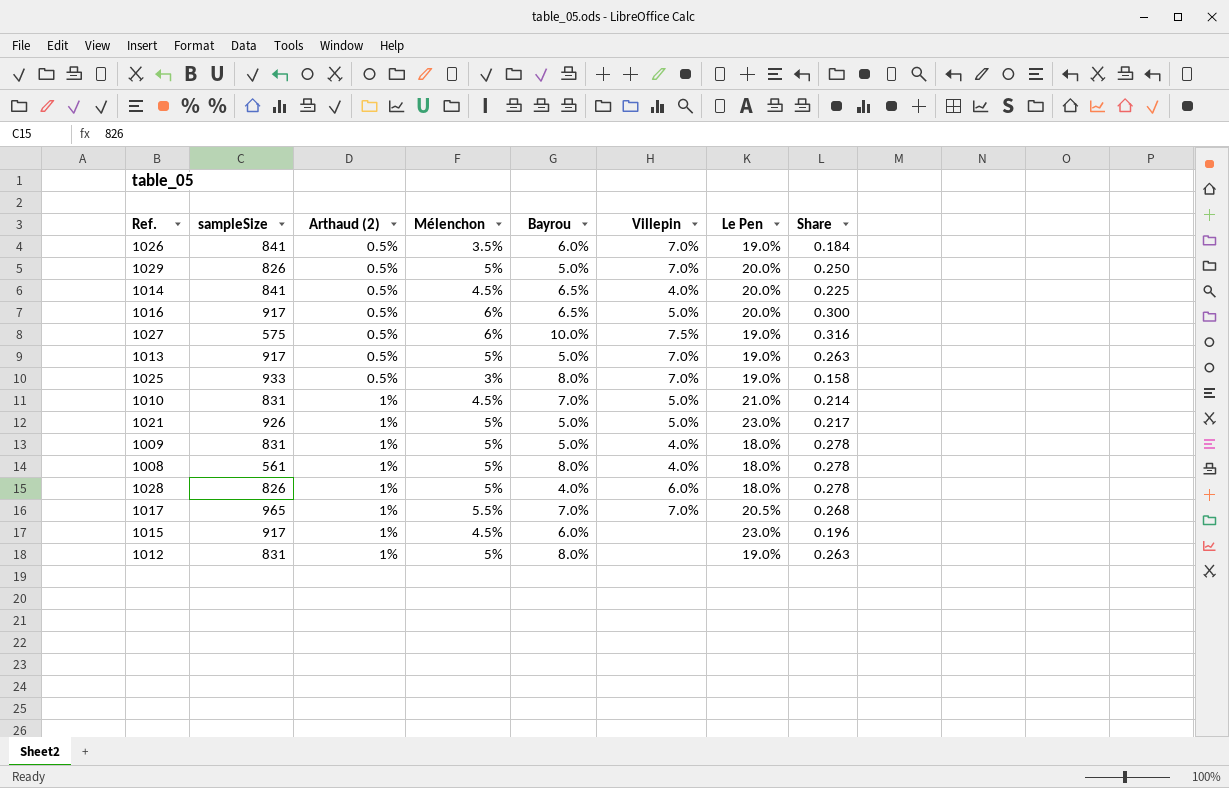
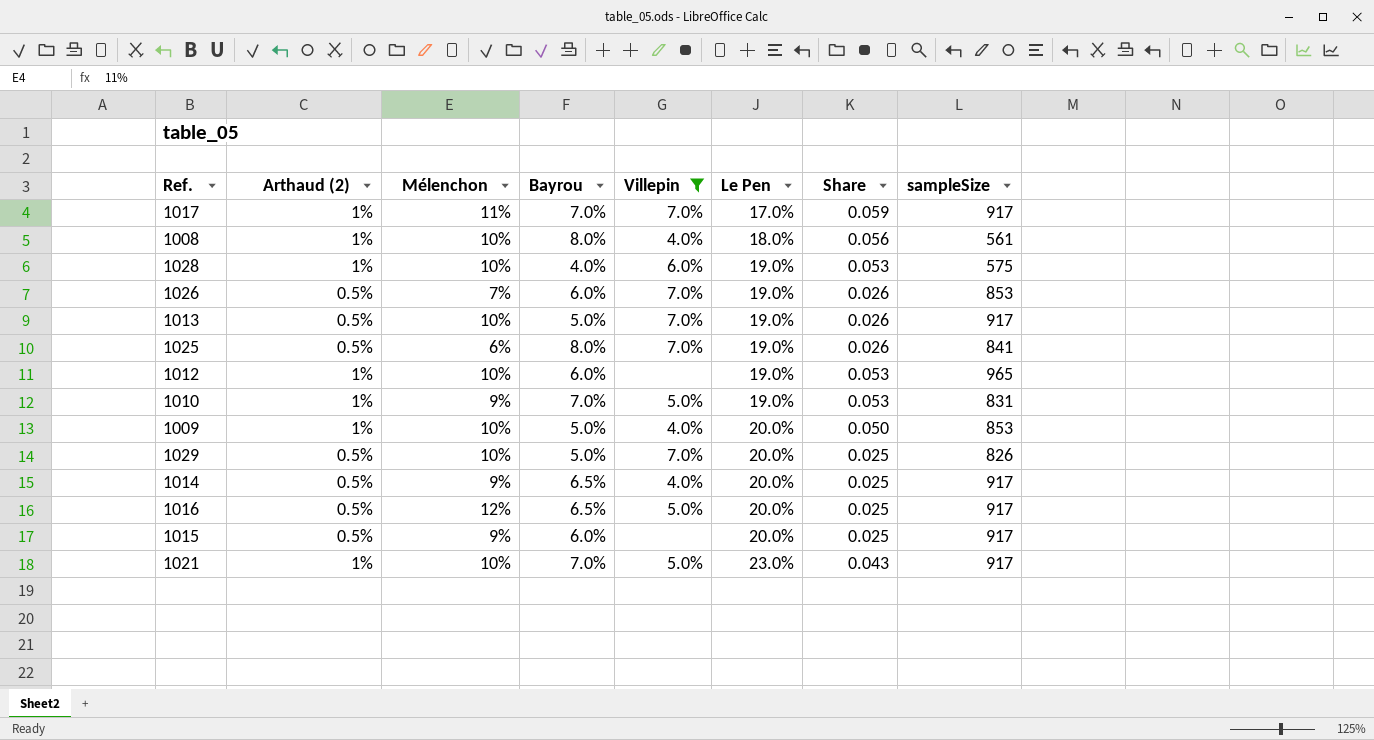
filter: none -> Villepin != 7.5%
row order: Arthaud (2) ascending -> Le Pen ascending
column Share | formula: [Mélenchon] / [Le Pen] -> [Arthaud (2)] / [Le Pen]
column sampleSize | position: 2 -> 8
1017 | Mélenchon: 5.5% -> 11%
1017 | Le Pen: 20.5% -> 17.0%
1017 | sampleSize: 965 -> 917
1008 | Mélenchon: 5% -> 10%
1028 | Mélenchon: 5% -> 10%
1028 | Le Pen: 18.0% -> 19.0%
1028 | sampleSize: 826 -> 575
1026 | Mélenchon: 3.5% -> 7%
1026 | sampleSize: 841 -> 853
1013 | Mélenchon: 5% -> 10%
1025 | Mélenchon: 3% -> 6%
1025 | sampleSize: 933 -> 841
1012 | Mélenchon: 5% -> 10%
1012 | Bayrou: 8.0% -> 6.0%
1012 | sampleSize: 831 -> 965
1010 | Mélenchon: 4.5% -> 9%
1010 | Le Pen: 21.0% -> 19.0%
1009 | Mélenchon: 5% -> 10%
1009 | Le Pen: 18.0% -> 20.0%
1009 | sampleSize: 831 -> 853
1029 | Mélenchon: 5% -> 10%
1014 | Mélenchon: 4.5% -> 9%
1014 | sampleSize: 841 -> 917
1016 | Mélenchon: 6% -> 12%
1015 | Arthaud (2): 1% -> 0.5%
1015 | Mélenchon: 4.5% -> 9%
1015 | Le Pen: 23.0% -> 20.0%
1021 | Mélenchon: 5% -> 10%
1021 | Bayrou: 5.0% -> 7.0%
1021 | sampleSize: 926 -> 917

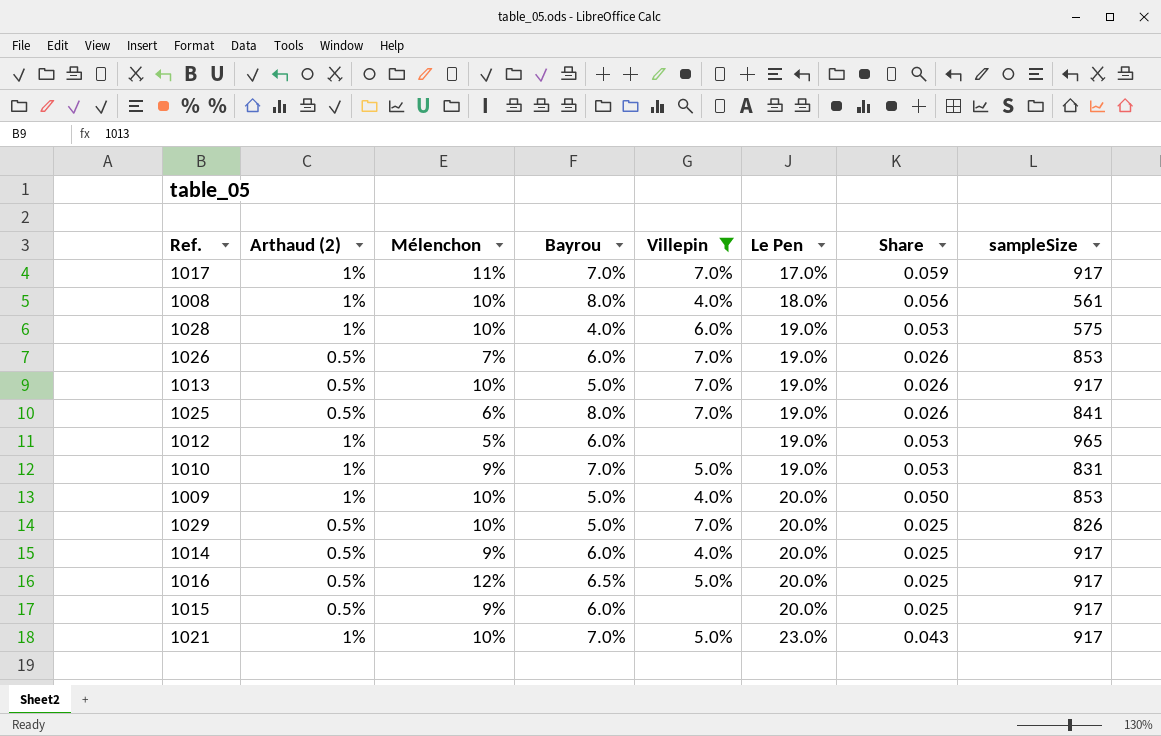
1012 | Mélenchon: 10% -> 5%
1014 | Bayrou: 6.5% -> 6.0%

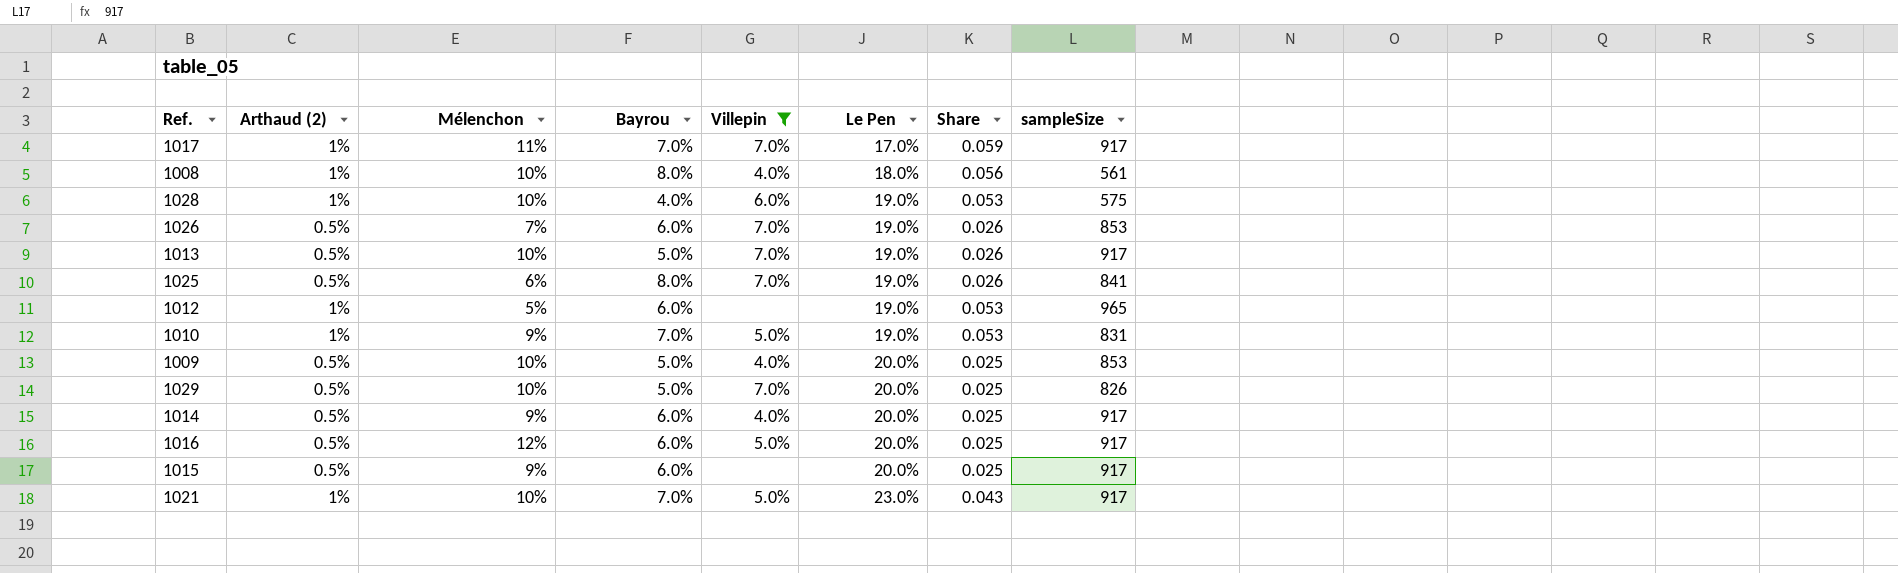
1009 | Arthaud (2): 1% -> 0.5%
1009 | Share: 0.050 -> 0.025
1016 | Bayrou: 6.5% -> 6.0%

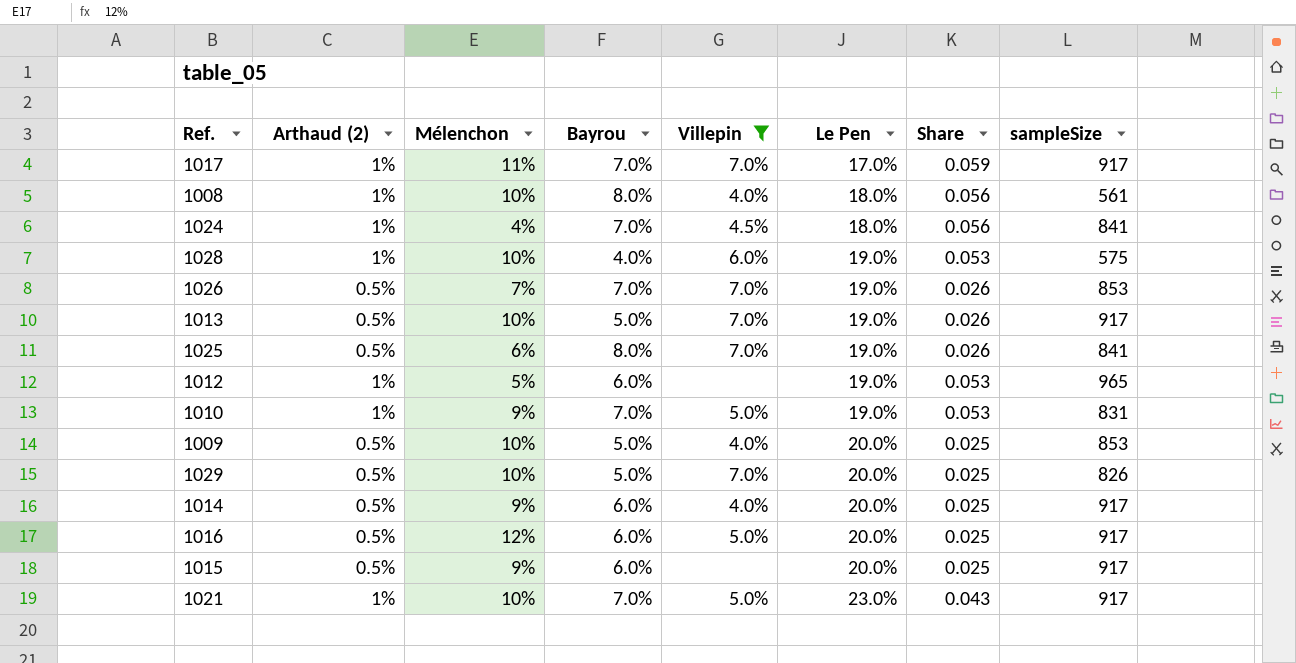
row 1024: none -> 1% | 4% | 7.0% | 4.5% | 18.0% | 0.056 | 841
1026 | Bayrou: 6.0% -> 7.0%

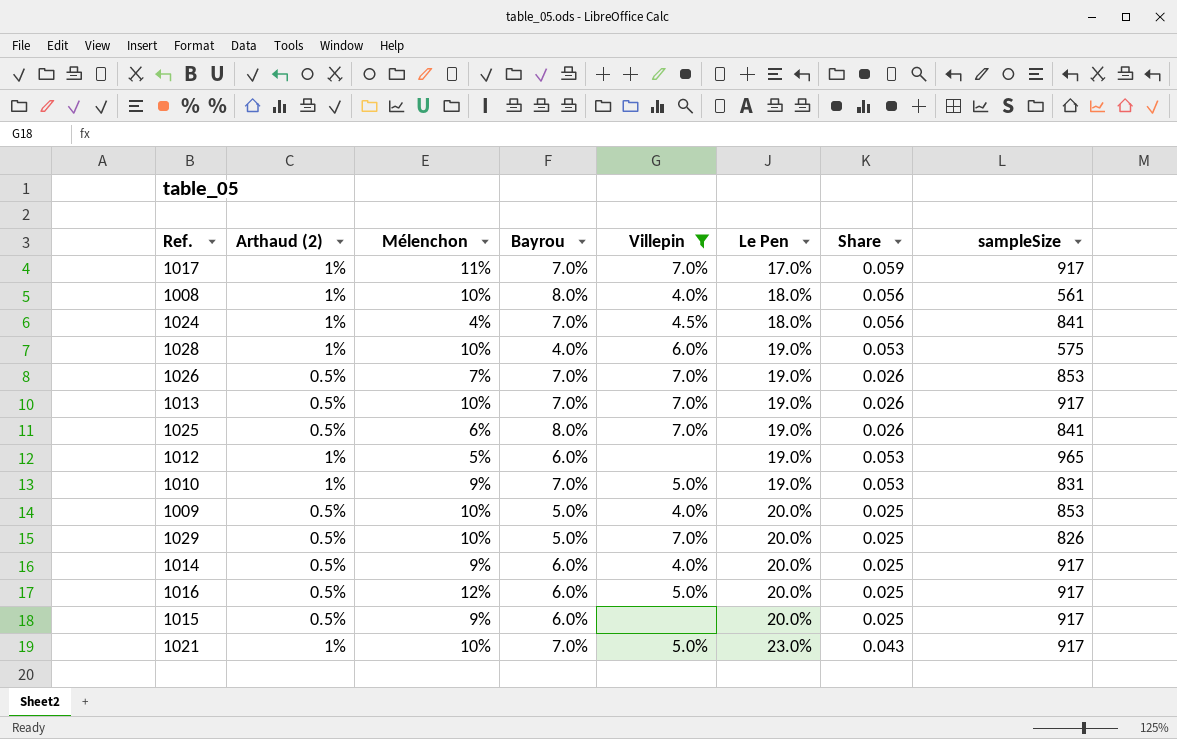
1013 | Bayrou: 5.0% -> 7.0%

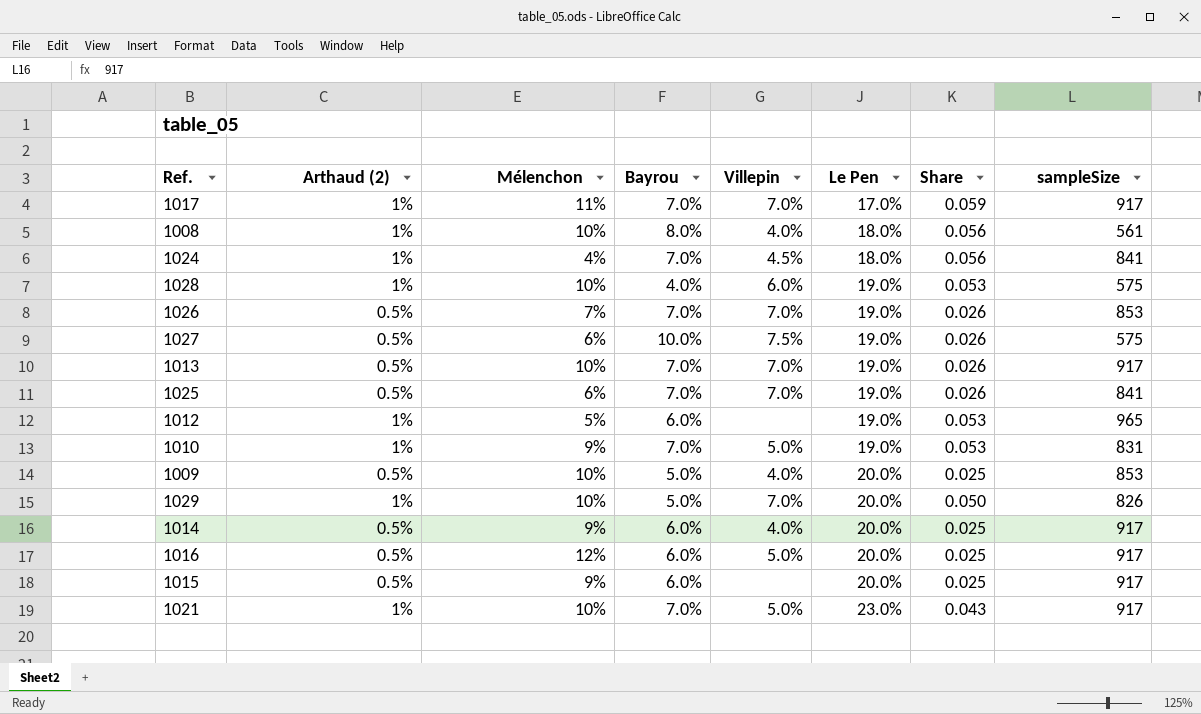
filter: Villepin != 7.5% -> none
1025 | Bayrou: 8.0% -> 7.0%
1029 | Arthaud (2): 0.5% -> 1%
1029 | Share: 0.025 -> 0.050

